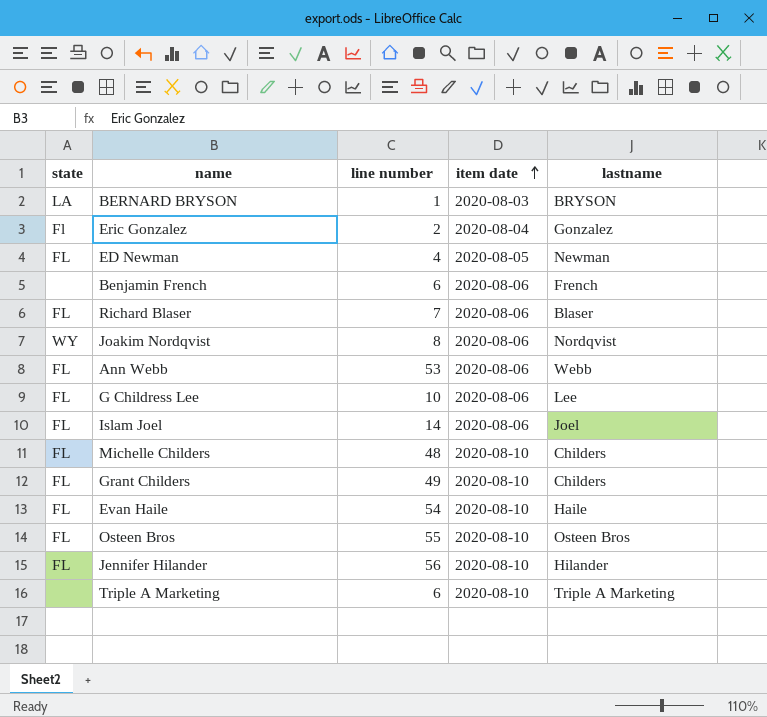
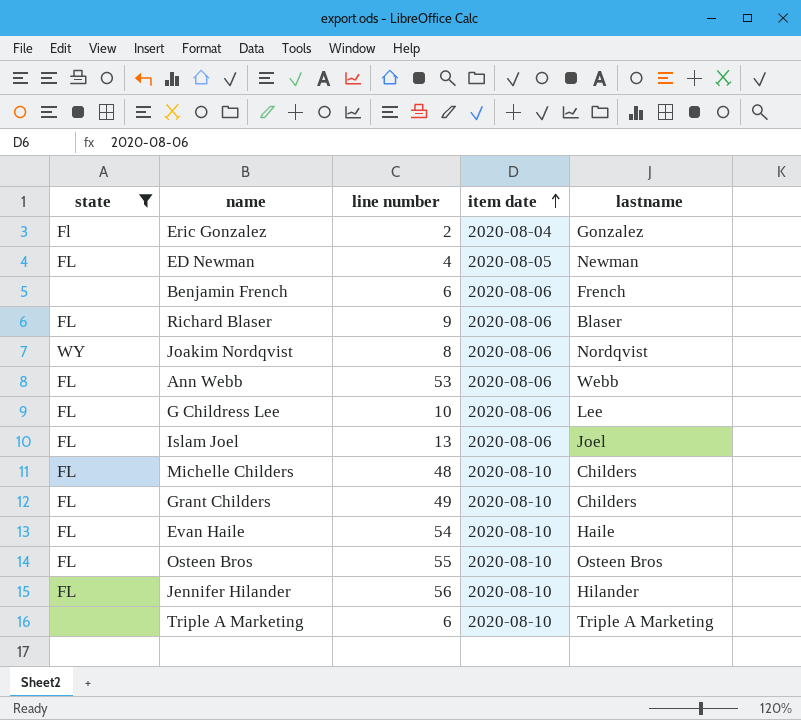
filter: none -> state != LA
Richard Blaser | line number: 7 -> 9
Islam Joel | line number: 14 -> 13

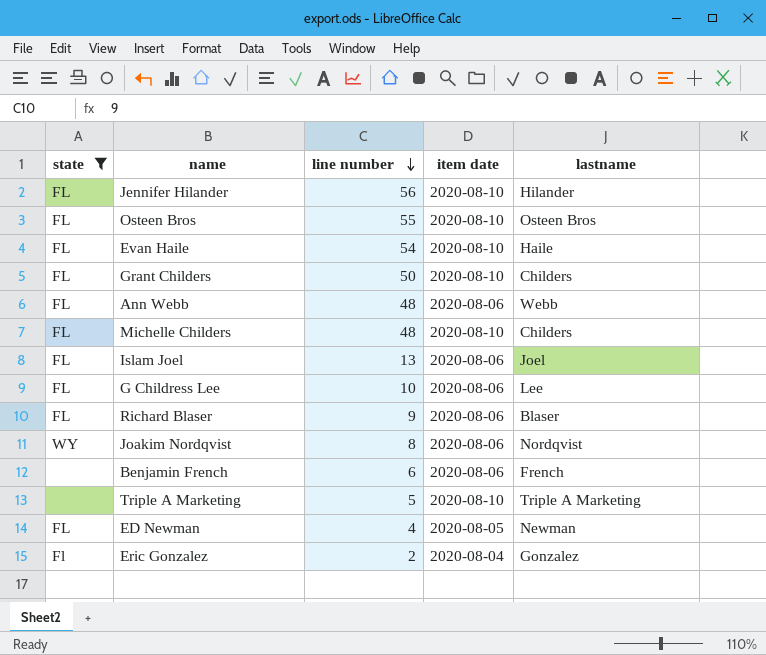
row order: item date ascending -> line number descending
Grant Childers | line number: 49 -> 50
Ann Webb | line number: 53 -> 48
Triple A Marketing | line number: 6 -> 5

